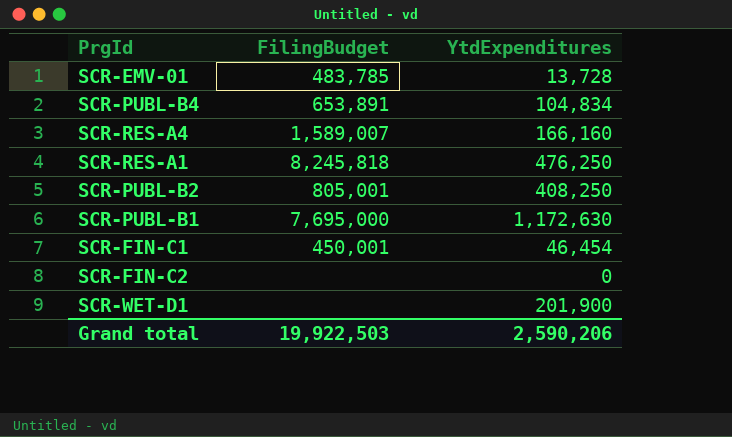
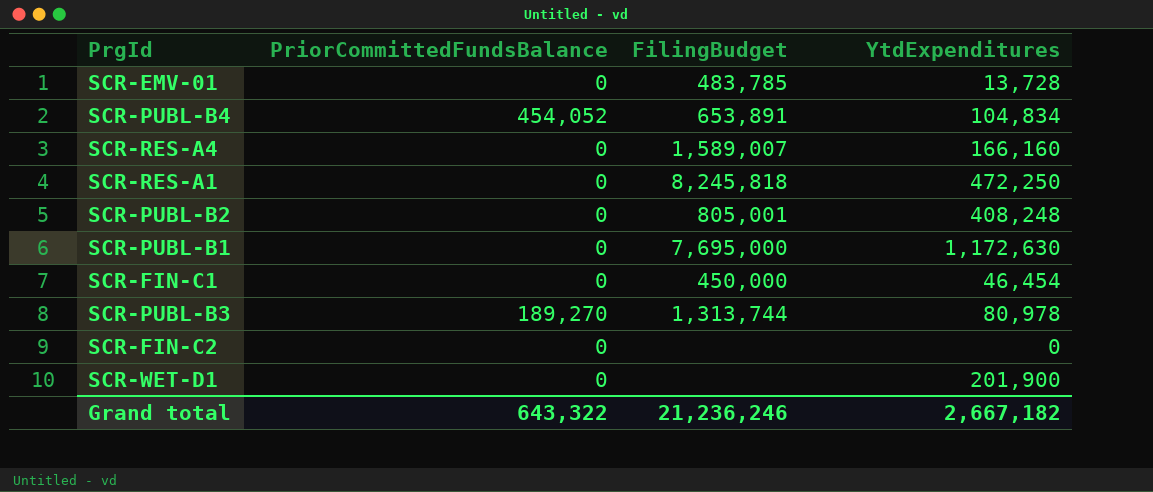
column PriorCommittedFundsBalance | position: none -> 2
SCR-RES-A1 | YtdExpenditures: 476,250 -> 472,250
SCR-PUBL-B2 | YtdExpenditures: 408,250 -> 408,248
SCR-FIN-C1 | FilingBudget: 450,001 -> 450,000
row SCR-PUBL-B3: none -> 189,270 | 1,313,744 | 80,978
Grand total | FilingBudget: 19,922,503 -> 21,236,246
Grand total | YtdExpenditures: 2,590,206 -> 2,667,182

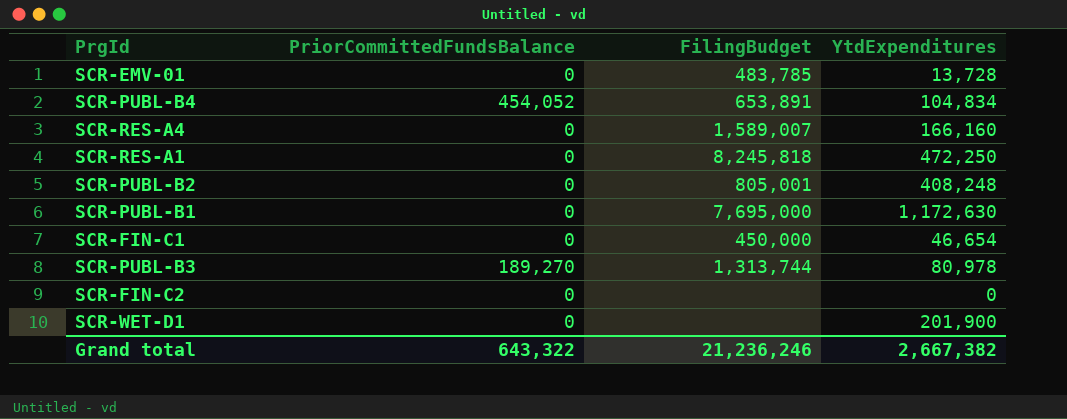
SCR-FIN-C1 | YtdExpenditures: 46,454 -> 46,654
Grand total | YtdExpenditures: 2,667,182 -> 2,667,382

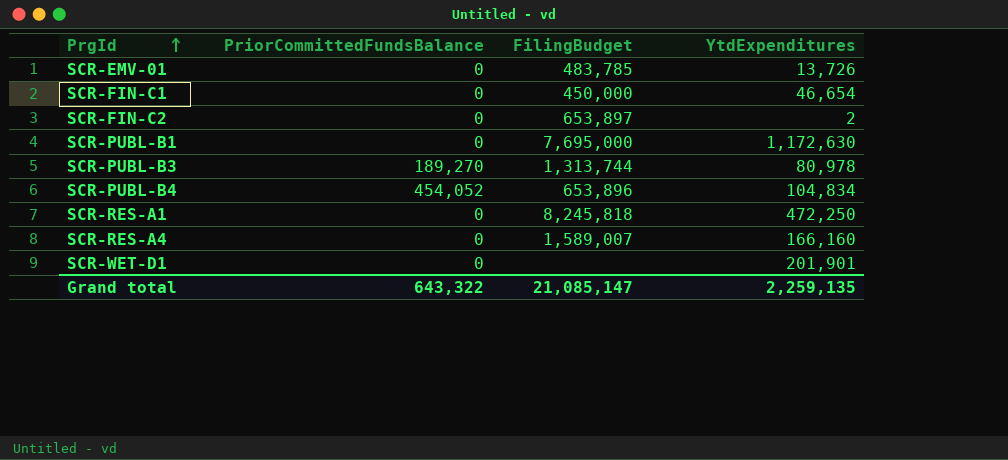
row order: none -> PrgId ascending
row SCR-PUBL-B2: 0 | 805,001 | 408,248 -> none
SCR-EMV-01 | YtdExpenditures: 13,728 -> 13,726
SCR-FIN-C2 | FilingBudget: none -> 653,897
SCR-FIN-C2 | YtdExpenditures: 0 -> 2
SCR-PUBL-B4 | FilingBudget: 653,891 -> 653,896
SCR-WET-D1 | YtdExpenditures: 201,900 -> 201,901
Grand total | FilingBudget: 21,236,246 -> 21,085,147
Grand total | YtdExpenditures: 2,667,382 -> 2,259,135

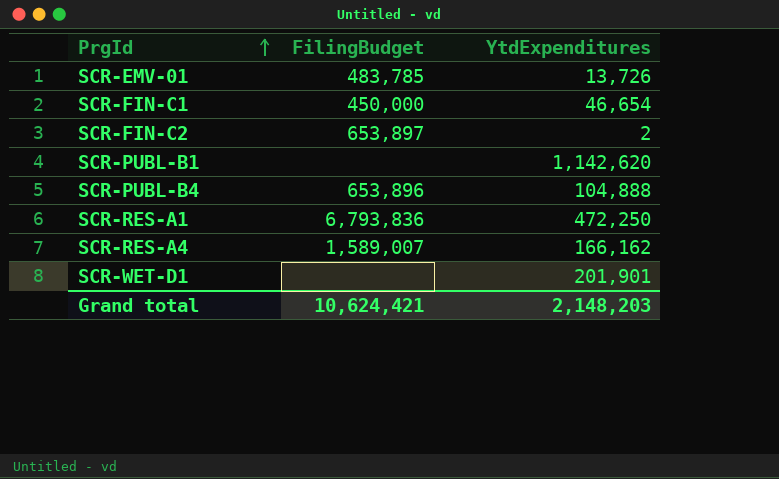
column PriorCommittedFundsBalance | position: 2 -> none
row SCR-PUBL-B3: 189,270 | 1,313,744 | 80,978 -> none
SCR-PUBL-B1 | FilingBudget: 7,695,000 -> none
SCR-PUBL-B1 | YtdExpenditures: 1,172,630 -> 1,142,620
SCR-PUBL-B4 | YtdExpenditures: 104,834 -> 104,888
SCR-RES-A1 | FilingBudget: 8,245,818 -> 6,793,836
SCR-RES-A4 | YtdExpenditures: 166,160 -> 166,162
Grand total | FilingBudget: 21,085,147 -> 10,624,421
Grand total | YtdExpenditures: 2,259,135 -> 2,148,203

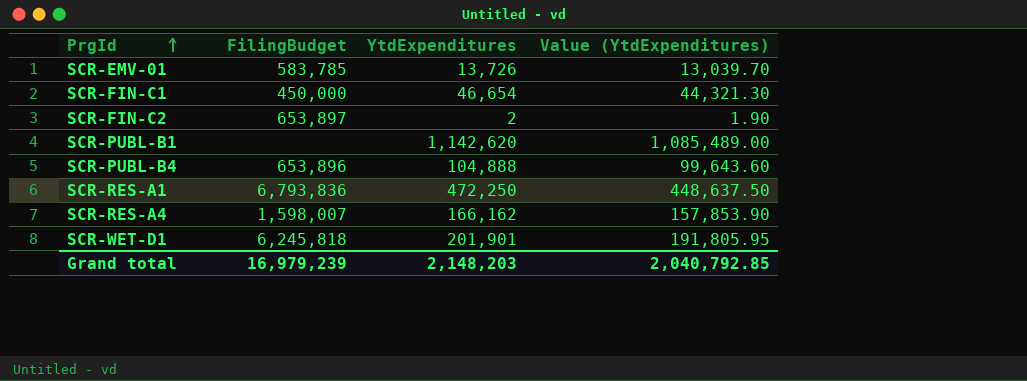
column Value (YtdExpenditures) | formula: none -> [YtdExpenditures] * 0.95
SCR-EMV-01 | FilingBudget: 483,785 -> 583,785
SCR-RES-A4 | FilingBudget: 1,589,007 -> 1,598,007
SCR-WET-D1 | FilingBudget: none -> 6,245,818
Grand total | FilingBudget: 10,624,421 -> 16,979,239

